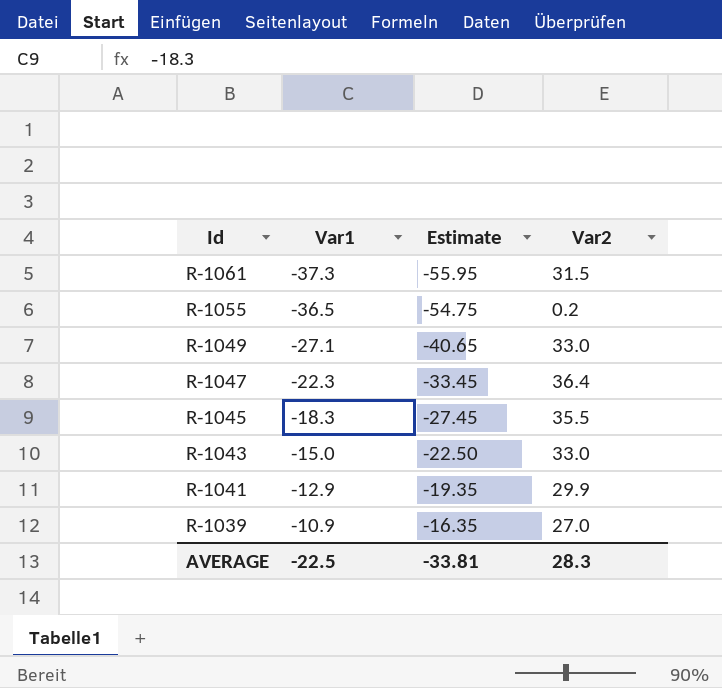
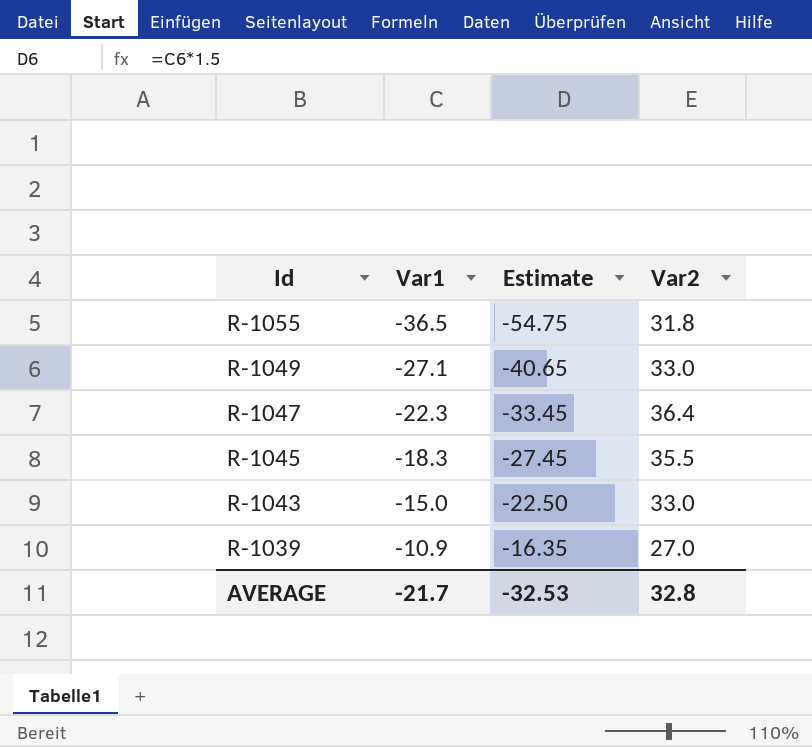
row R-1061: -37.3 | -55.95 | 31.5 -> none
row R-1041: -12.9 | -19.35 | 29.9 -> none
R-1055 | Var2: 0.2 -> 31.8
AVERAGE | Var1: -22.5 -> -21.7
AVERAGE | Estimate: -33.81 -> -32.53
AVERAGE | Var2: 28.3 -> 32.8

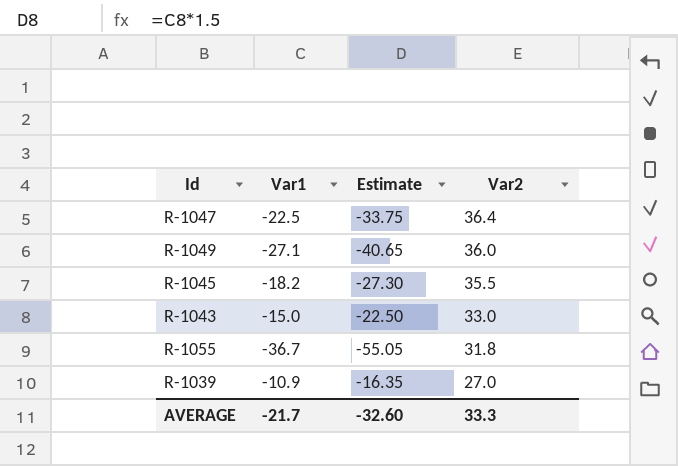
row order: Id descending -> Var2 descending
R-1047 | Var1: -22.3 -> -22.5
R-1047 | Estimate: -33.45 -> -33.75
R-1049 | Var2: 33.0 -> 36.0
R-1045 | Var1: -18.3 -> -18.2
R-1045 | Estimate: -27.45 -> -27.30
R-1055 | Var1: -36.5 -> -36.7
R-1055 | Estimate: -54.75 -> -55.05
AVERAGE | Estimate: -32.53 -> -32.60
AVERAGE | Var2: 32.8 -> 33.3

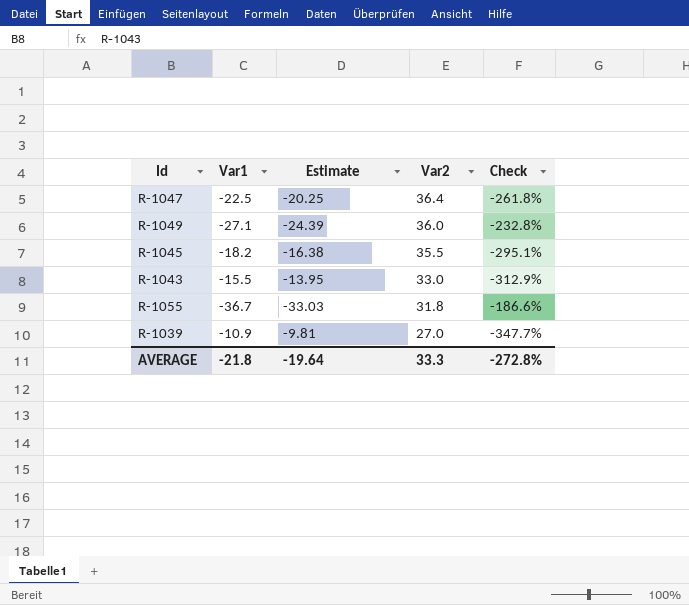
column Estimate | formula: [Var1] * 1.5 -> [Var1] * 0.9
column Check | formula: none -> ([Var2] - [Var1]) / [Var1]
R-1043 | Var1: -15.0 -> -15.5
AVERAGE | Var1: -21.7 -> -21.8
AVERAGE | Estimate: -32.60 -> -19.64

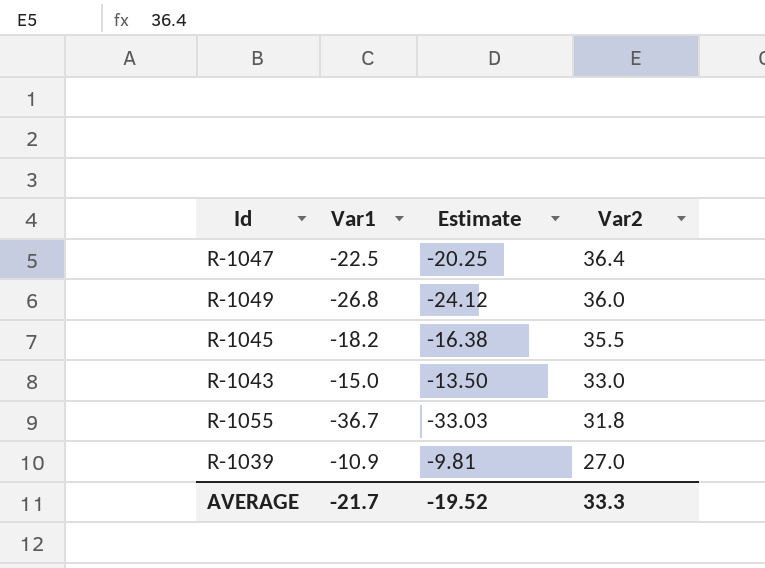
column Check | formula: ([Var2] - [Var1]) / [Var1] -> none
R-1049 | Var1: -27.1 -> -26.8
R-1049 | Estimate: -24.39 -> -24.12
R-1043 | Var1: -15.5 -> -15.0
R-1043 | Estimate: -13.95 -> -13.50
AVERAGE | Var1: -21.8 -> -21.7
AVERAGE | Estimate: -19.64 -> -19.52

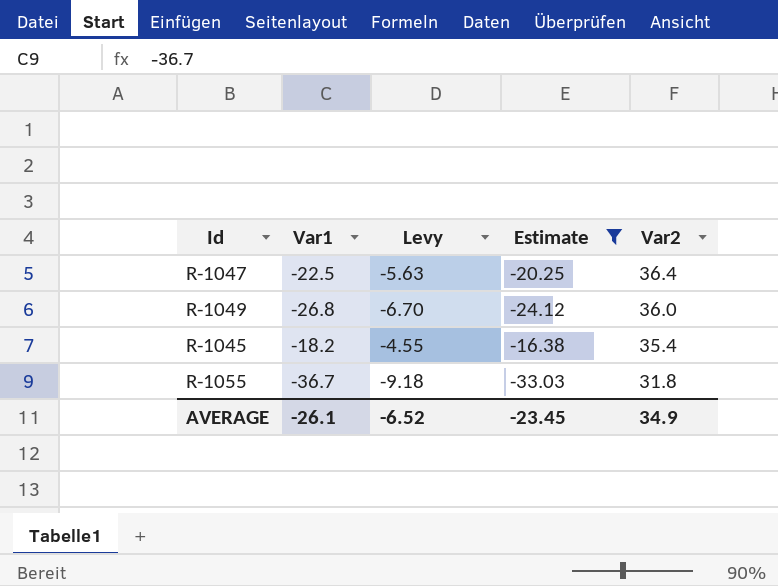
filter: none -> Estimate <= -16.38
column Levy | formula: none -> [Var1] * 0.25
R-1045 | Var2: 35.5 -> 35.4
AVERAGE | Var1: -21.7 -> -26.1
AVERAGE | Estimate: -19.52 -> -23.45
AVERAGE | Var2: 33.3 -> 34.9

